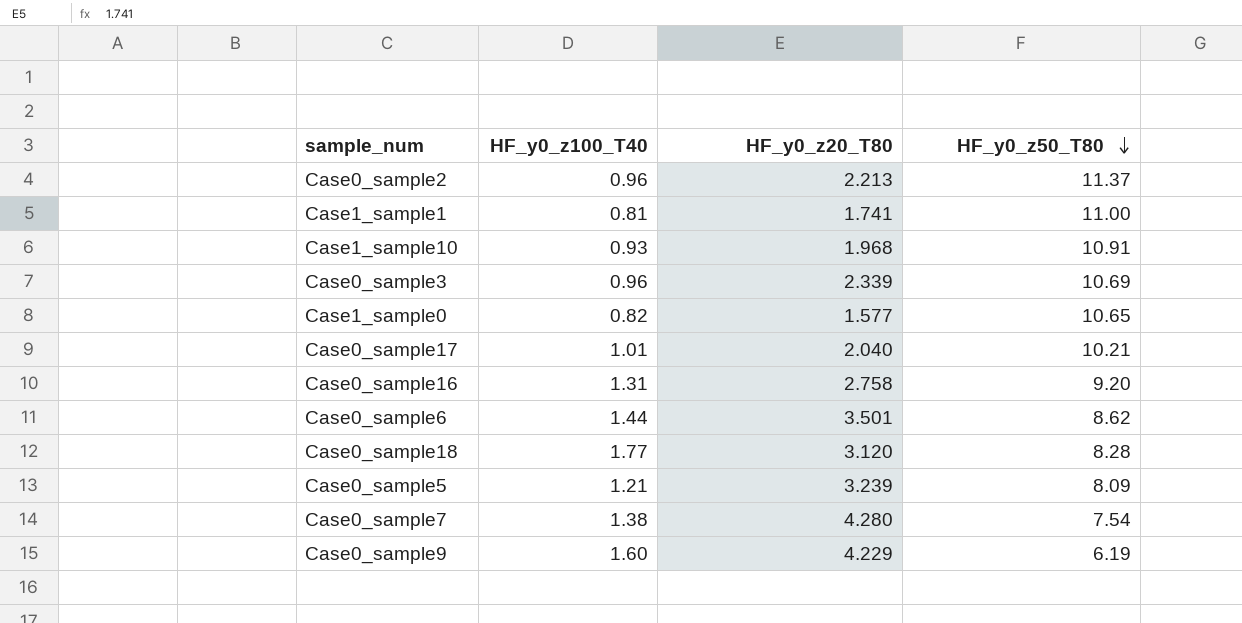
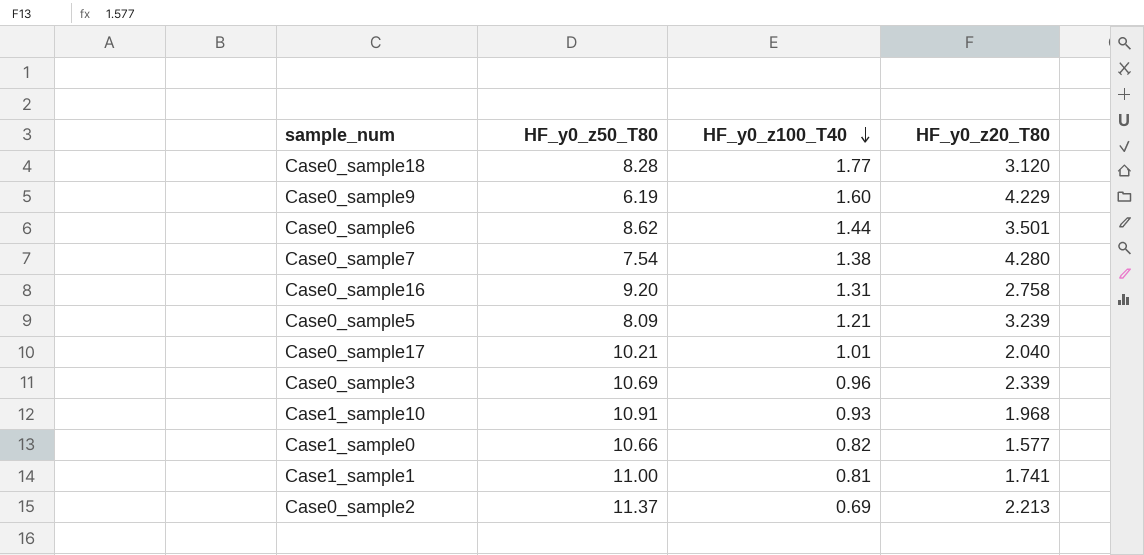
row order: HF_y0_z50_T80 descending -> HF_y0_z100_T40 descending
column HF_y0_z50_T80 | position: 4 -> 2
Case1_sample0 | HF_y0_z50_T80: 10.65 -> 10.66
Case0_sample2 | HF_y0_z100_T40: 0.96 -> 0.69

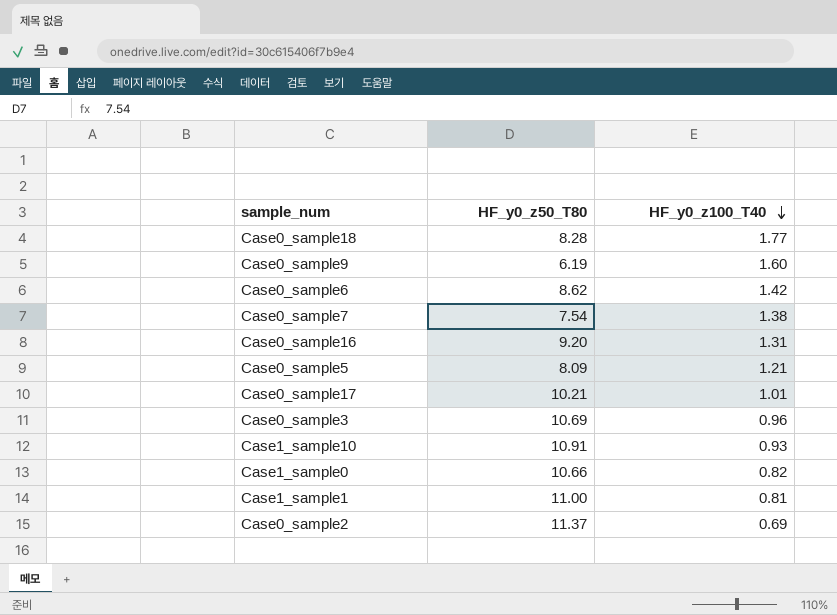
column HF_y0_z20_T80 | position: 4 -> none
Case0_sample6 | HF_y0_z100_T40: 1.44 -> 1.42

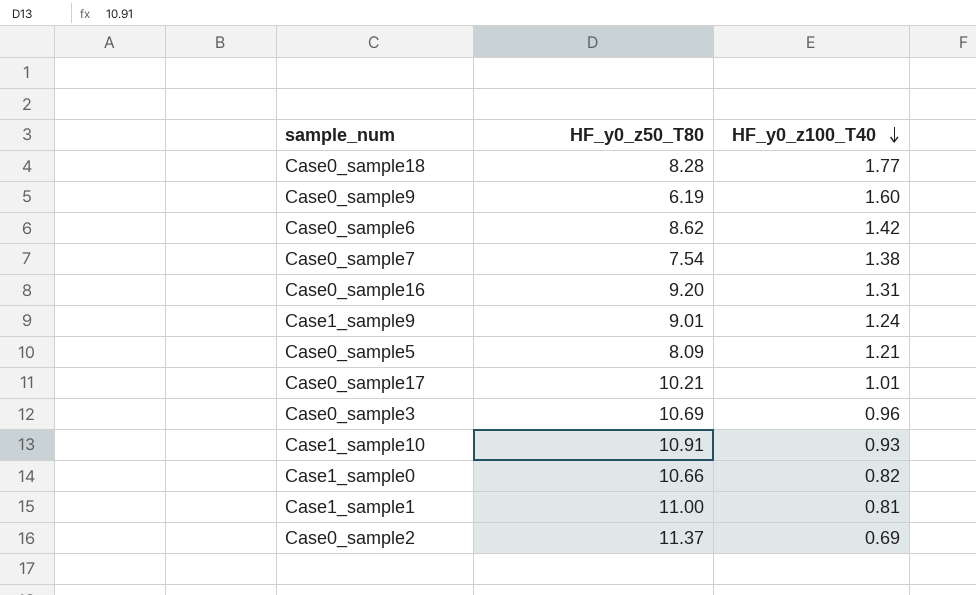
row Case1_sample9: none -> 9.01 | 1.24

